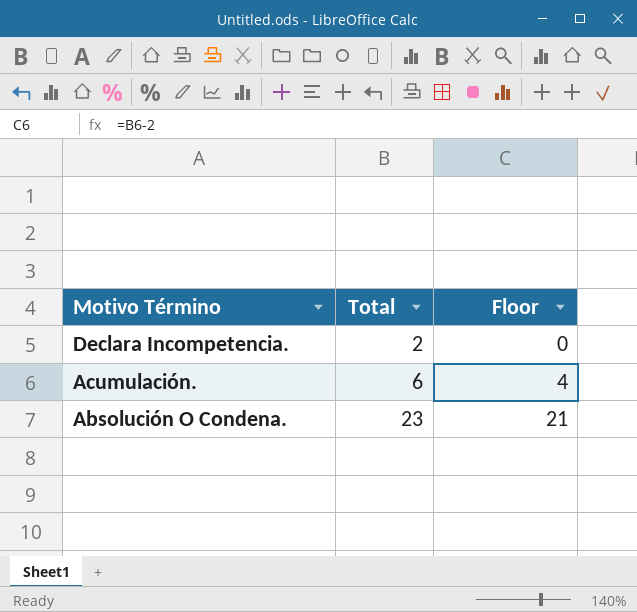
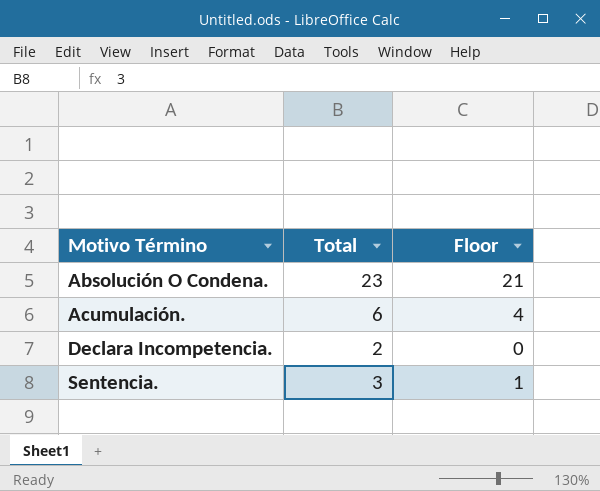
row order: Motivo Término descending -> Motivo Término ascending
row Sentencia.: none -> 3 | 1

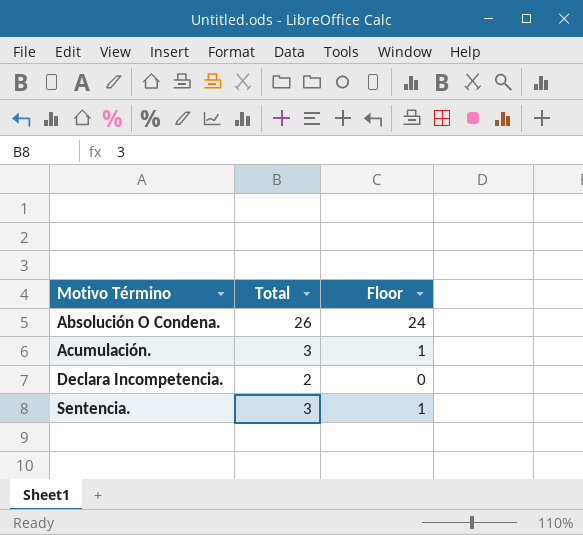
Absolución O Condena. | Total: 23 -> 26
Absolución O Condena. | Floor: 21 -> 24
Acumulación. | Total: 6 -> 3
Acumulación. | Floor: 4 -> 1

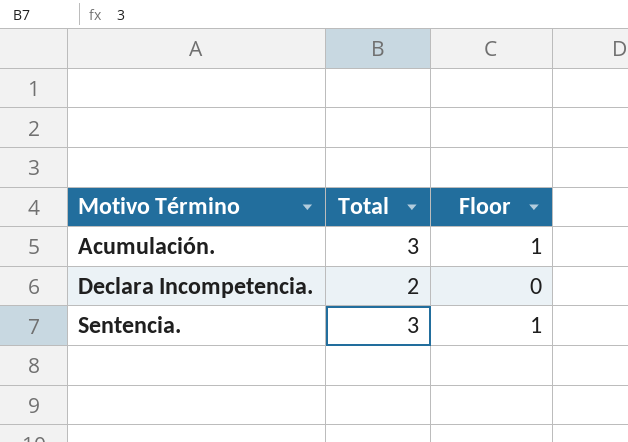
row Absolución O Condena.: 26 | 24 -> none

